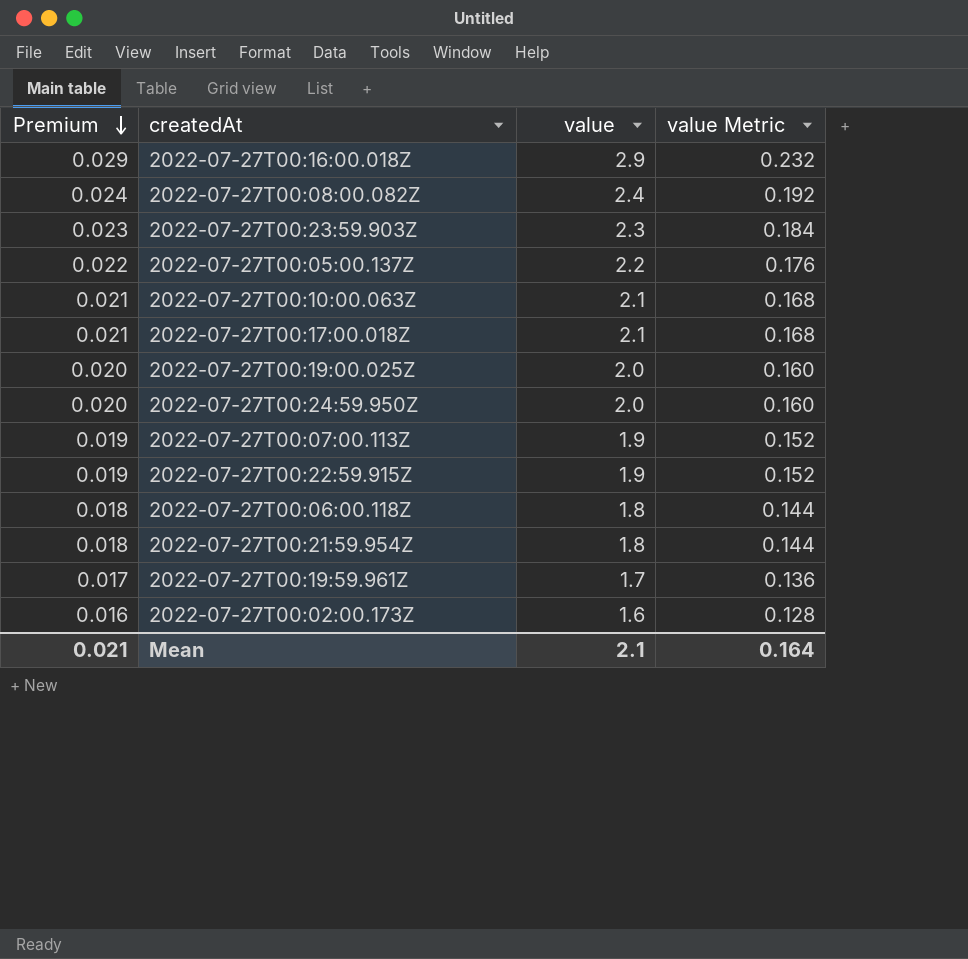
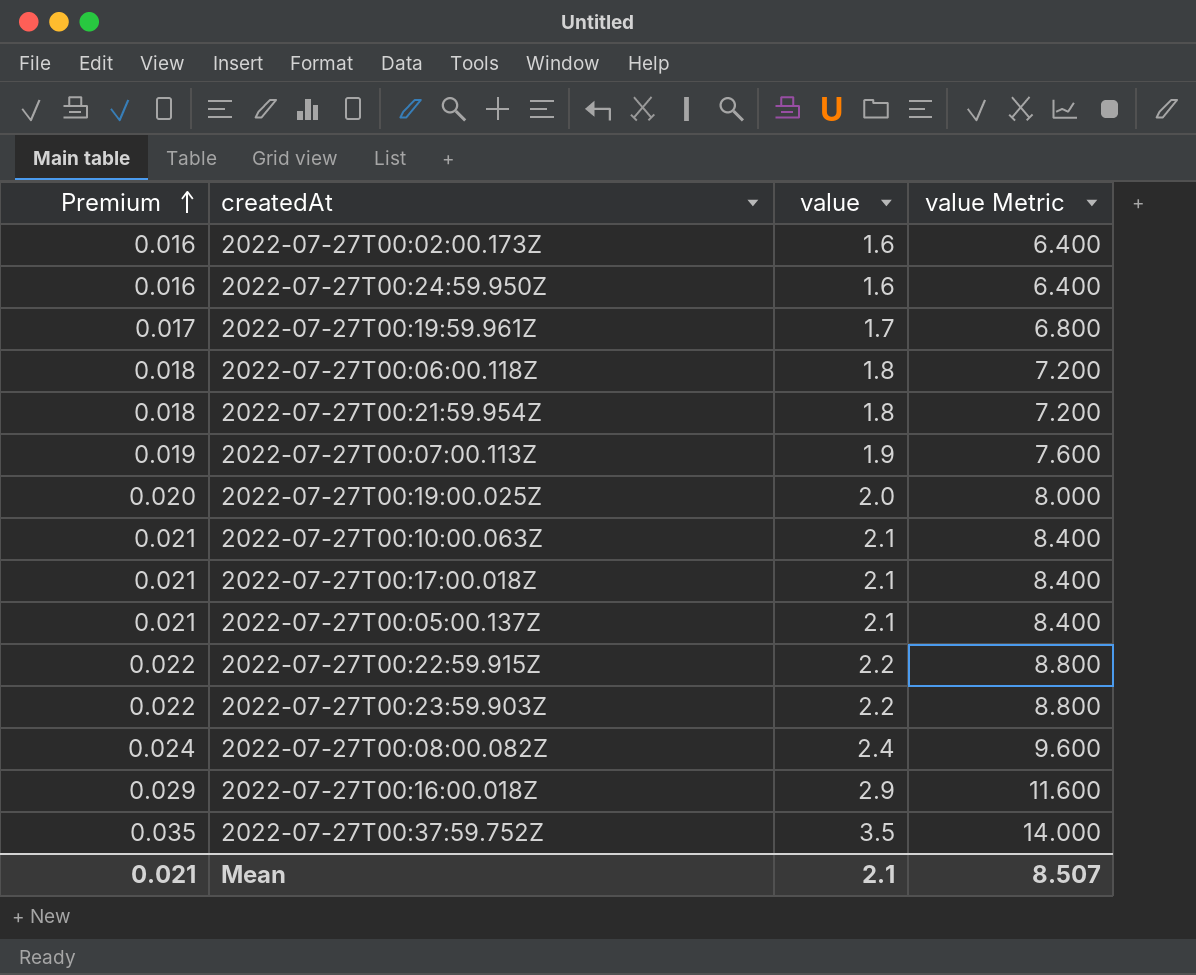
row order: Premium descending -> Premium ascending
column value Metric | formula: [value] * 0.08 -> [value] * 4
2022-07-27T00:24:59.950Z | Premium: 0.020 -> 0.016
2022-07-27T00:24:59.950Z | value: 2.0 -> 1.6
2022-07-27T00:05:00.137Z | Premium: 0.022 -> 0.021
2022-07-27T00:05:00.137Z | value: 2.2 -> 2.1
2022-07-27T00:22:59.915Z | Premium: 0.019 -> 0.022
2022-07-27T00:22:59.915Z | value: 1.9 -> 2.2
2022-07-27T00:23:59.903Z | Premium: 0.023 -> 0.022
2022-07-27T00:23:59.903Z | value: 2.3 -> 2.2
row 2022-07-27T00:37:59.752Z: none -> 0.035 | 3.5 | 14.000
Mean | value Metric: 0.164 -> 8.507

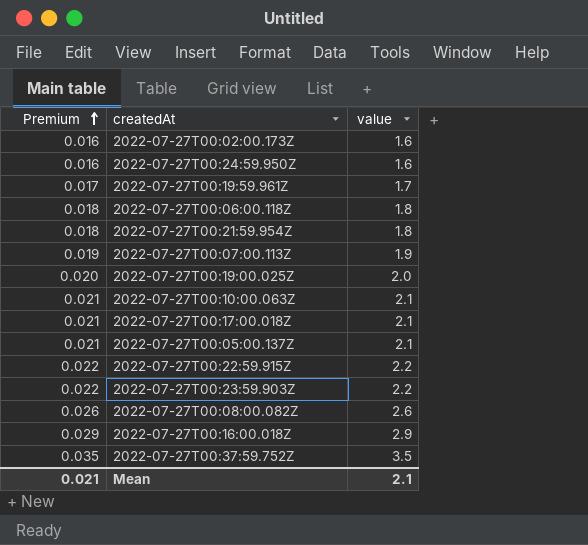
column value Metric | formula: [value] * 4 -> none
2022-07-27T00:08:00.082Z | Premium: 0.024 -> 0.026
2022-07-27T00:08:00.082Z | value: 2.4 -> 2.6

